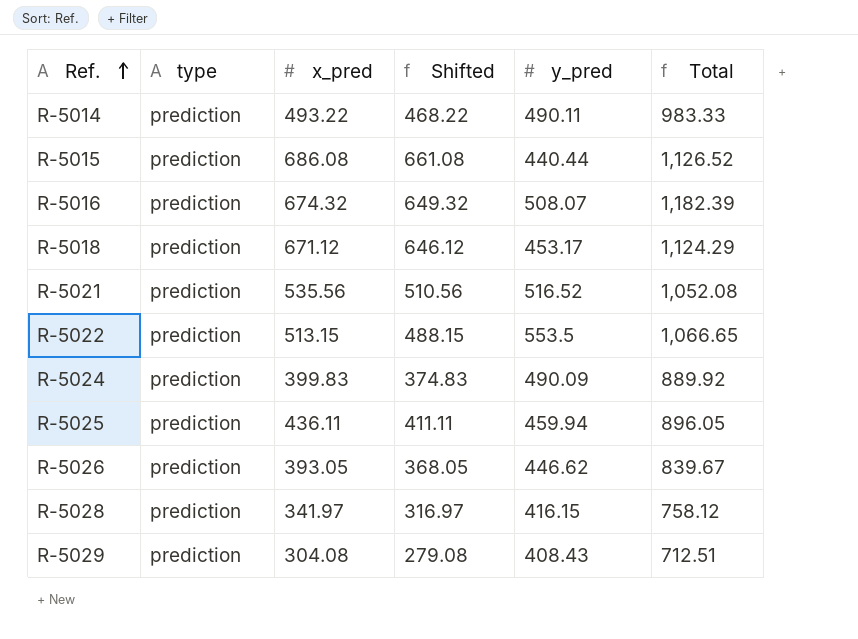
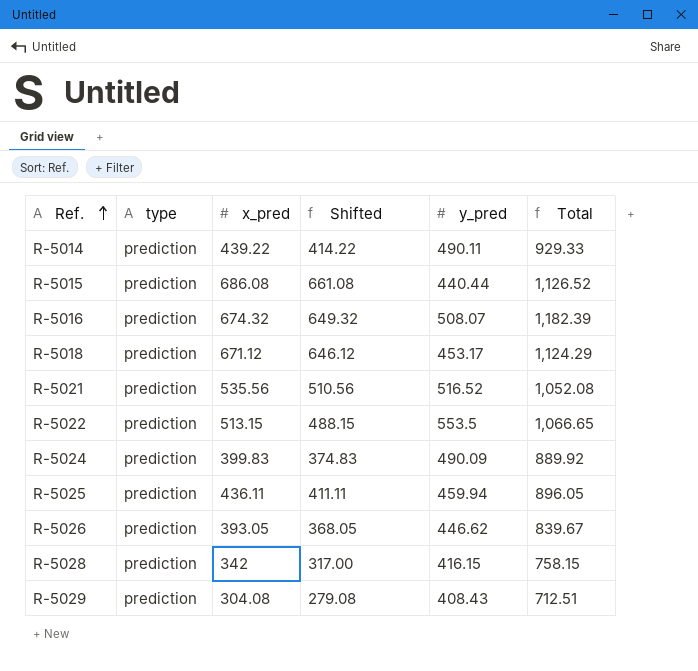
R-5014 | x_pred: 493.22 -> 439.22
R-5014 | Shifted: 468.22 -> 414.22
R-5014 | Total: 983.33 -> 929.33
R-5028 | x_pred: 341.97 -> 342
R-5028 | Shifted: 316.97 -> 317.00
R-5028 | Total: 758.12 -> 758.15

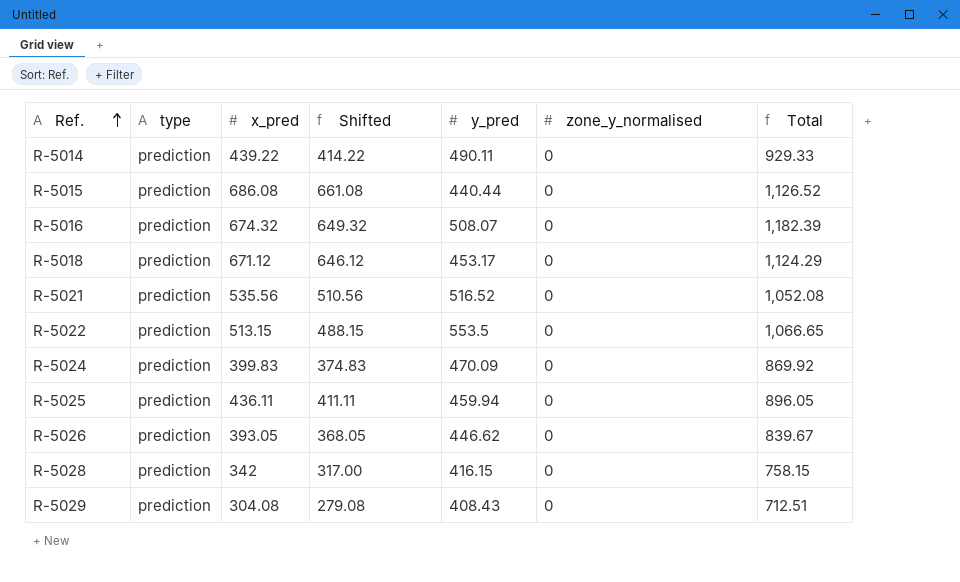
column zone_y_normalised | position: none -> 6
R-5024 | y_pred: 490.09 -> 470.09
R-5024 | Total: 889.92 -> 869.92

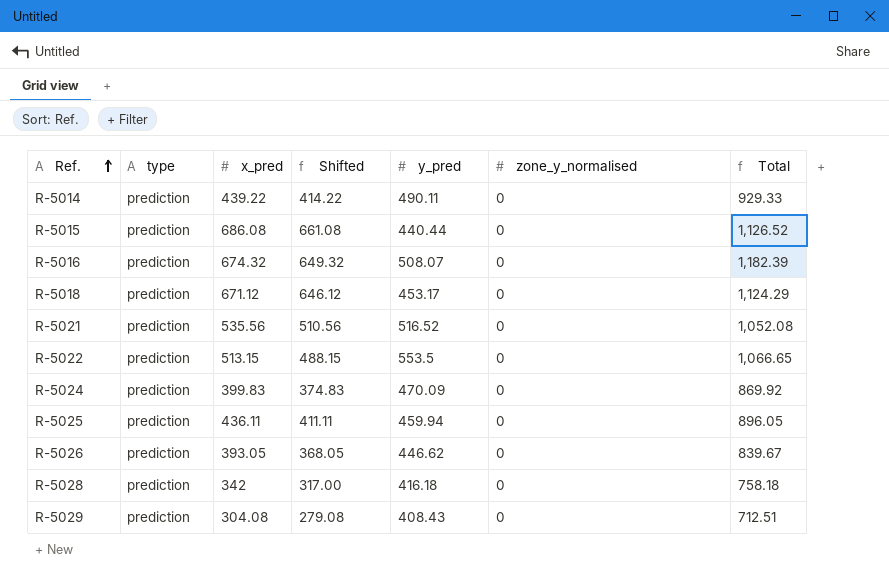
R-5028 | y_pred: 416.15 -> 416.18
R-5028 | Total: 758.15 -> 758.18

